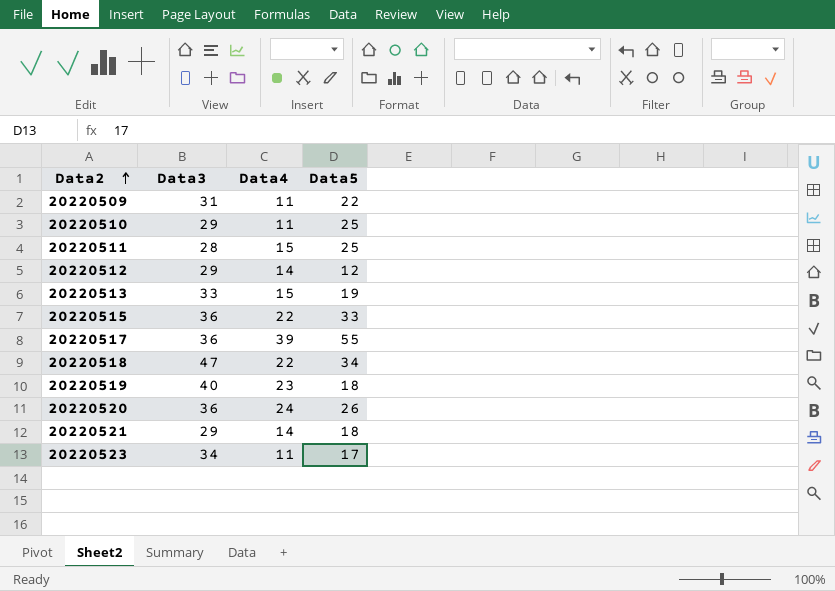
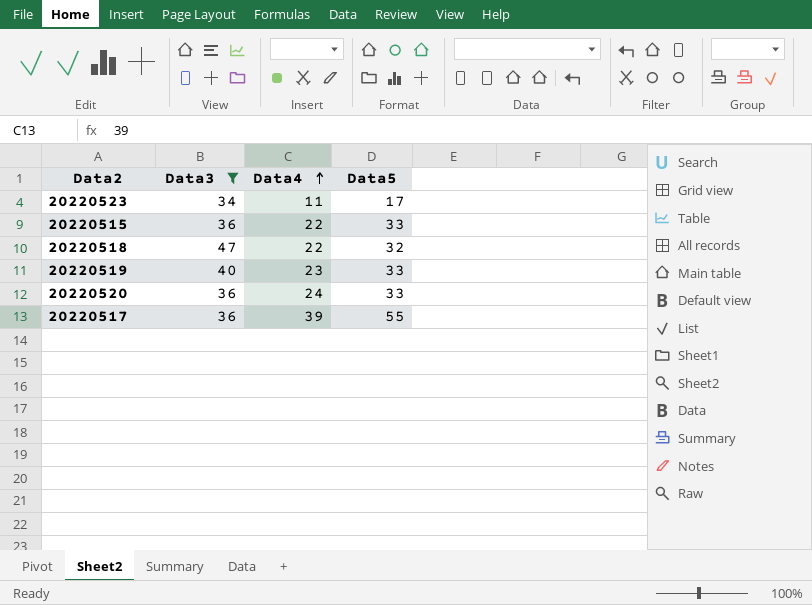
filter: none -> Data3 >= 34
row order: Data2 ascending -> Data4 ascending
20220518 | Data5: 34 -> 32
20220519 | Data5: 18 -> 33
20220520 | Data5: 26 -> 33

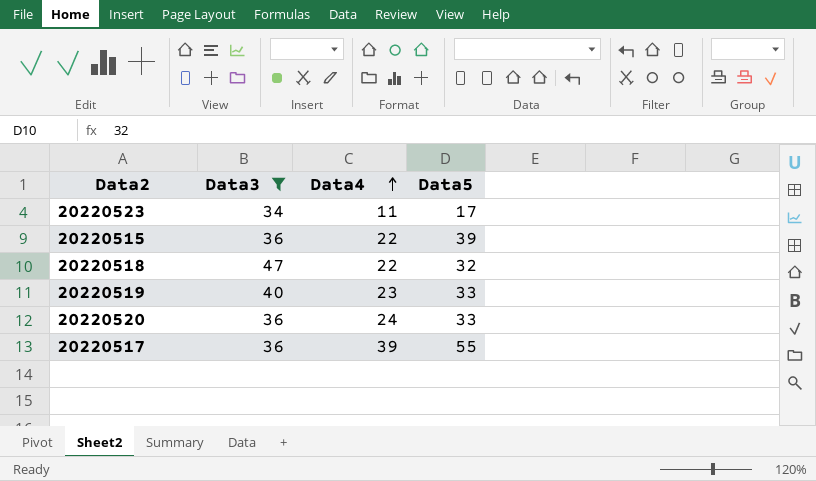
20220515 | Data5: 33 -> 39

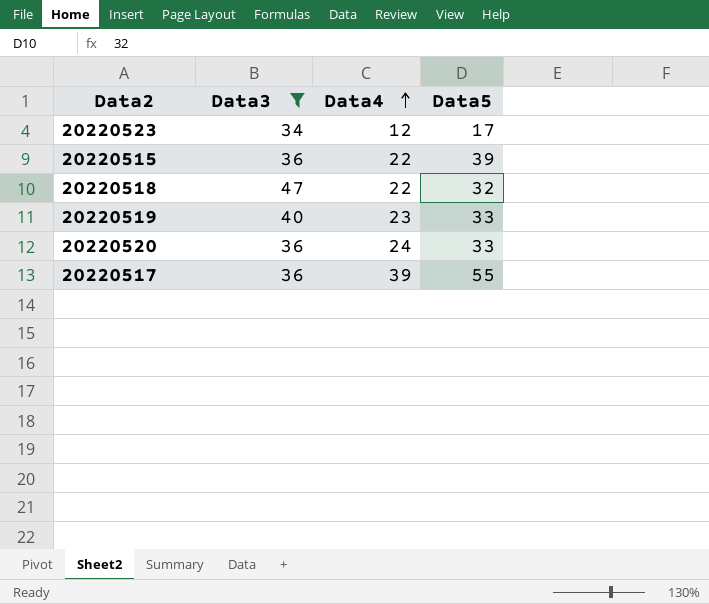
20220523 | Data4: 11 -> 12

